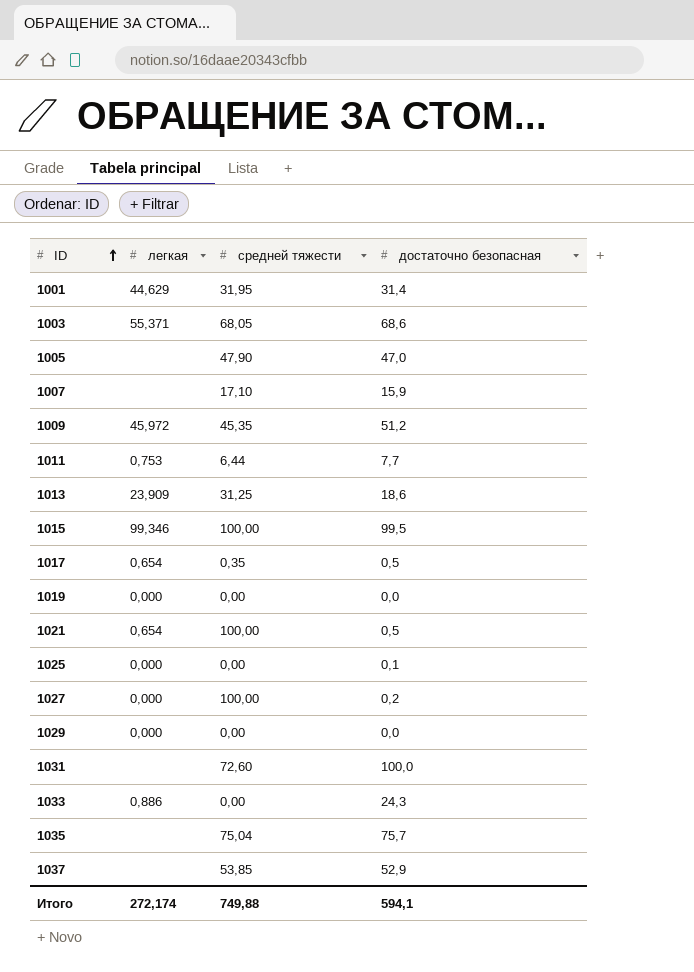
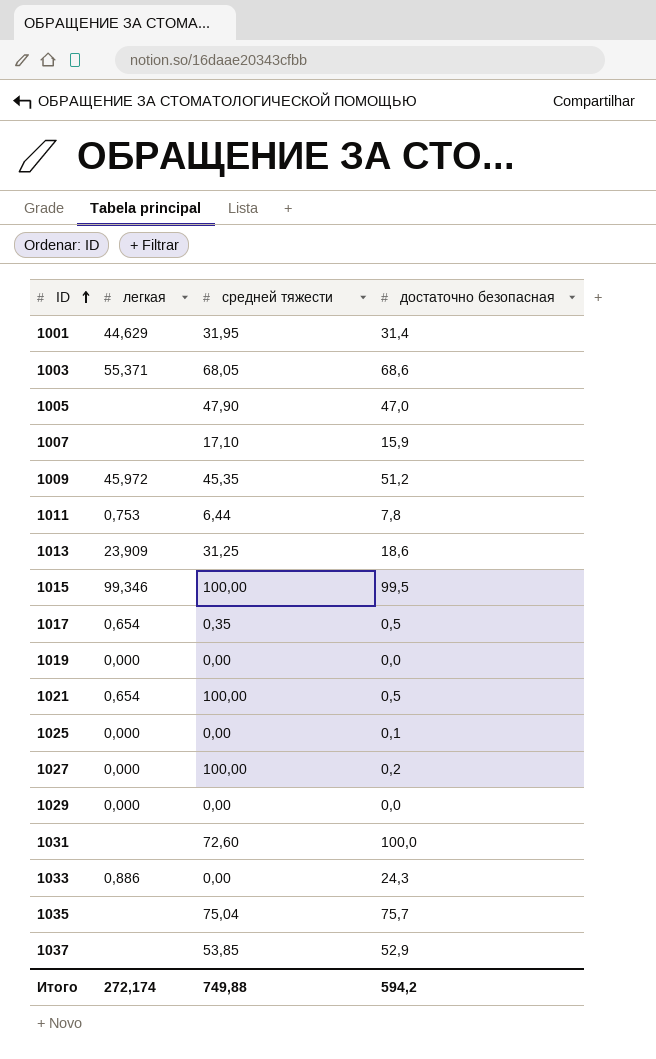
1011 | достаточно безопасная: 7,7 -> 7,8
Итого | достаточно безопасная: 594,1 -> 594,2

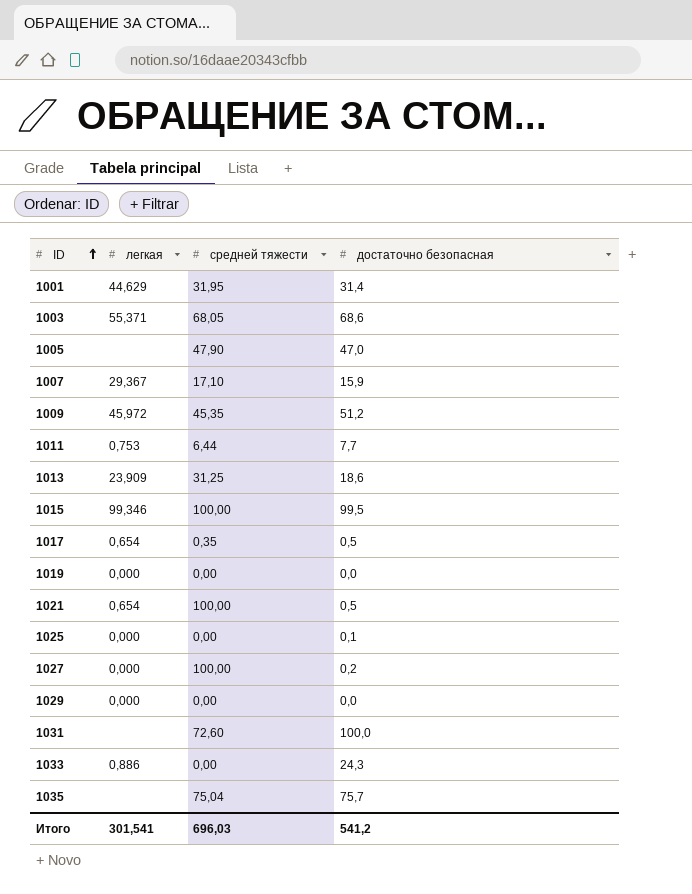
row 1037: none | 53,85 | 52,9 -> none
1007 | легкая: none -> 29,367
1011 | достаточно безопасная: 7,8 -> 7,7
Итого | легкая: 272,174 -> 301,541
Итого | средней тяжести: 749,88 -> 696,03
Итого | достаточно безопасная: 594,2 -> 541,2

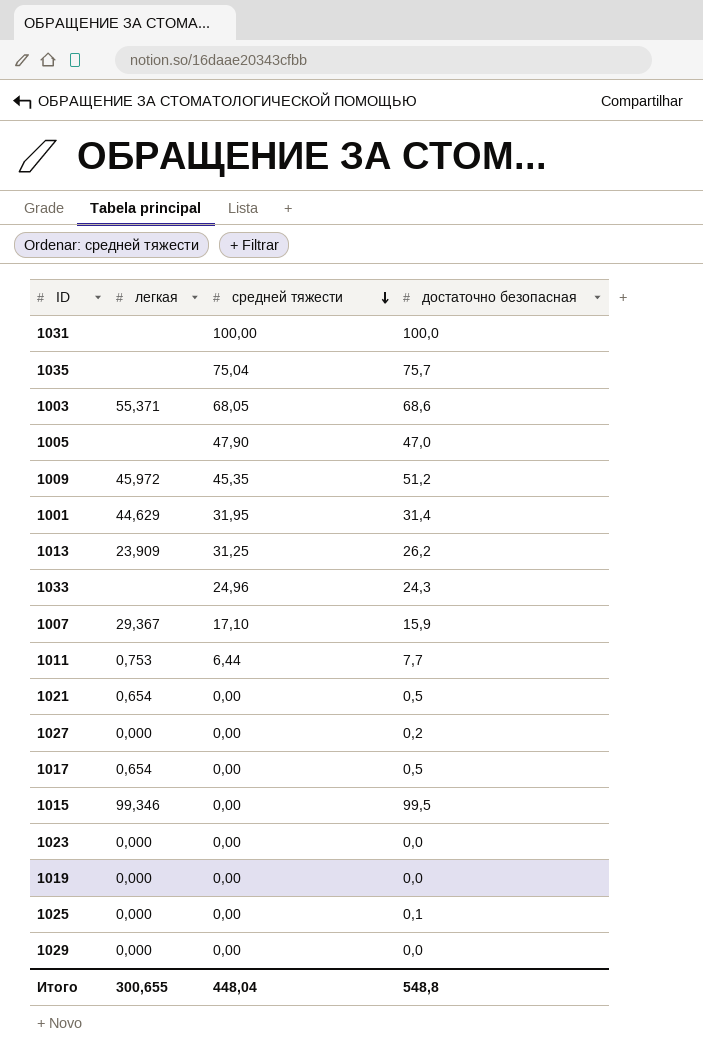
row order: ID ascending -> средней тяжести descending
1031 | средней тяжести: 72,60 -> 100,00
1013 | достаточно безопасная: 18,6 -> 26,2
1033 | легкая: 0,886 -> none
1033 | средней тяжести: 0,00 -> 24,96
1021 | средней тяжести: 100,00 -> 0,00
1027 | средней тяжести: 100,00 -> 0,00
1017 | средней тяжести: 0,35 -> 0,00
1015 | средней тяжести: 100,00 -> 0,00
row 1023: none -> 0,000 | 0,00 | 0,0
Итого | легкая: 301,541 -> 300,655
Итого | средней тяжести: 696,03 -> 448,04
Итого | достаточно безопасная: 541,2 -> 548,8

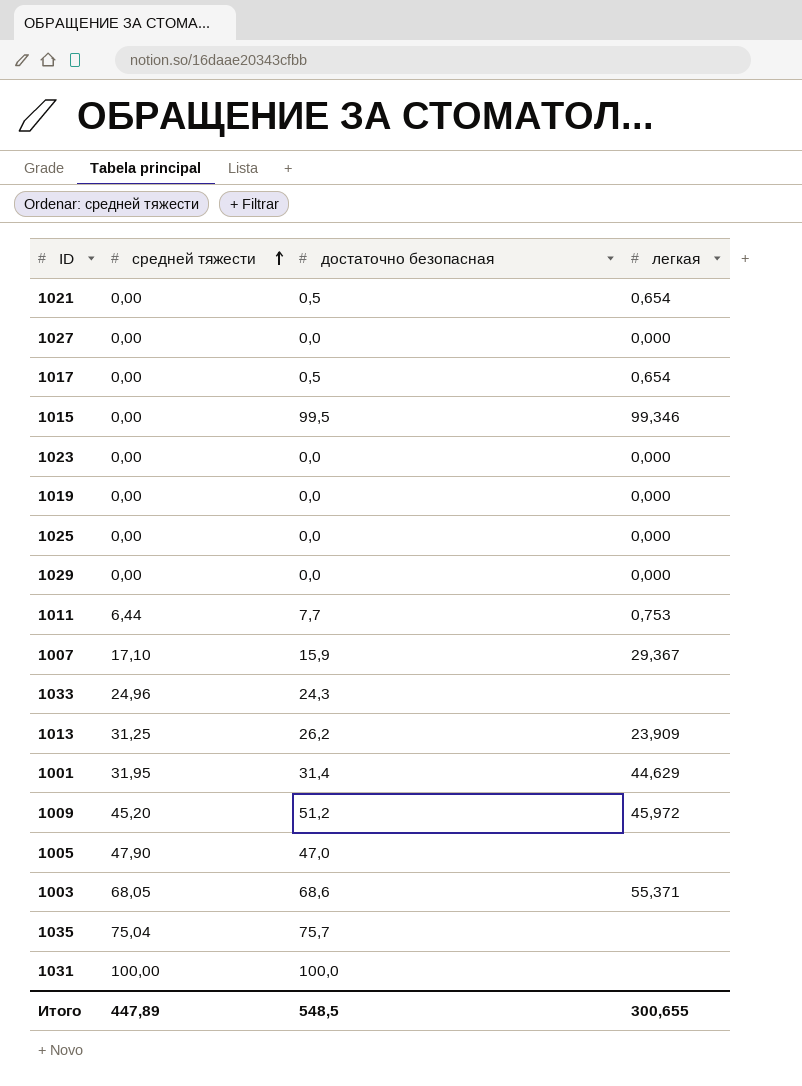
row order: средней тяжести descending -> средней тяжести ascending
column легкая | position: 2 -> 4
1027 | достаточно безопасная: 0,2 -> 0,0
1025 | достаточно безопасная: 0,1 -> 0,0
1009 | средней тяжести: 45,35 -> 45,20
Итого | средней тяжести: 448,04 -> 447,89
Итого | достаточно безопасная: 548,8 -> 548,5

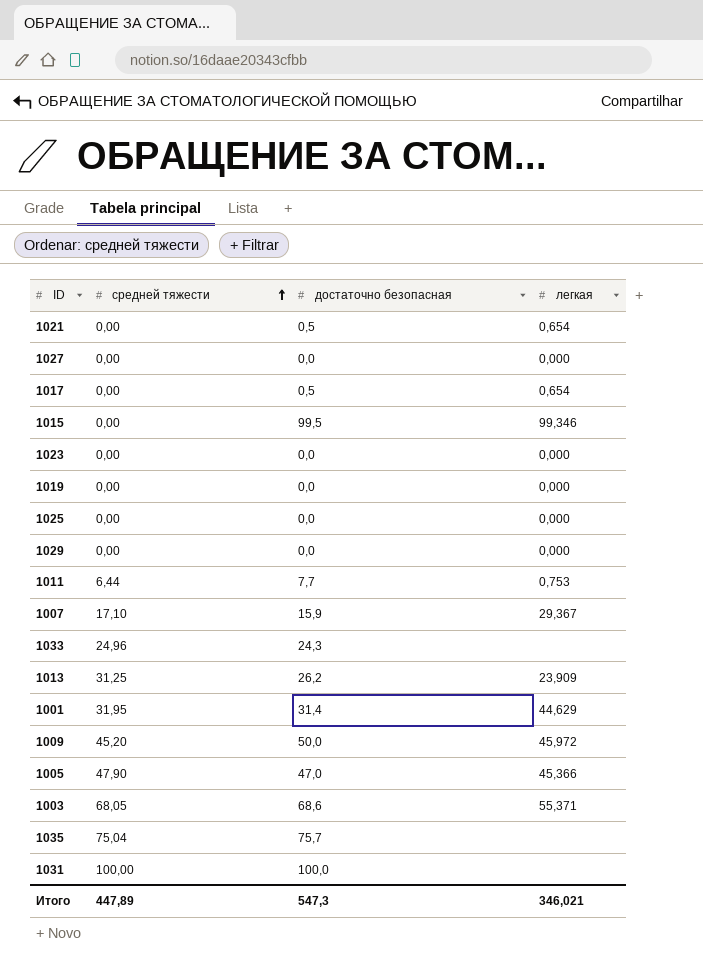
1009 | достаточно безопасная: 51,2 -> 50,0
1005 | легкая: none -> 45,366
Итого | достаточно безопасная: 548,5 -> 547,3
Итого | легкая: 300,655 -> 346,021

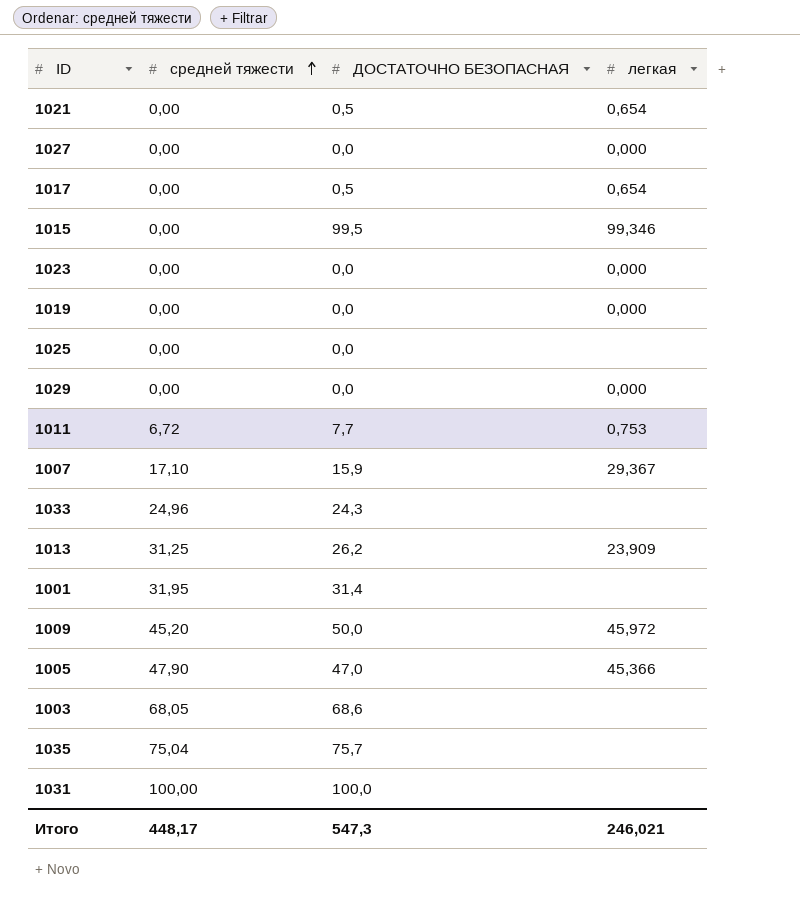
column name: достаточно безопасная -> ДОСТАТОЧНО БЕЗОПАСНАЯ
1025 | легкая: 0,000 -> none
1011 | средней тяжести: 6,44 -> 6,72
1001 | легкая: 44,629 -> none
1003 | легкая: 55,371 -> none
Итого | средней тяжести: 447,89 -> 448,17
Итого | легкая: 346,021 -> 246,021

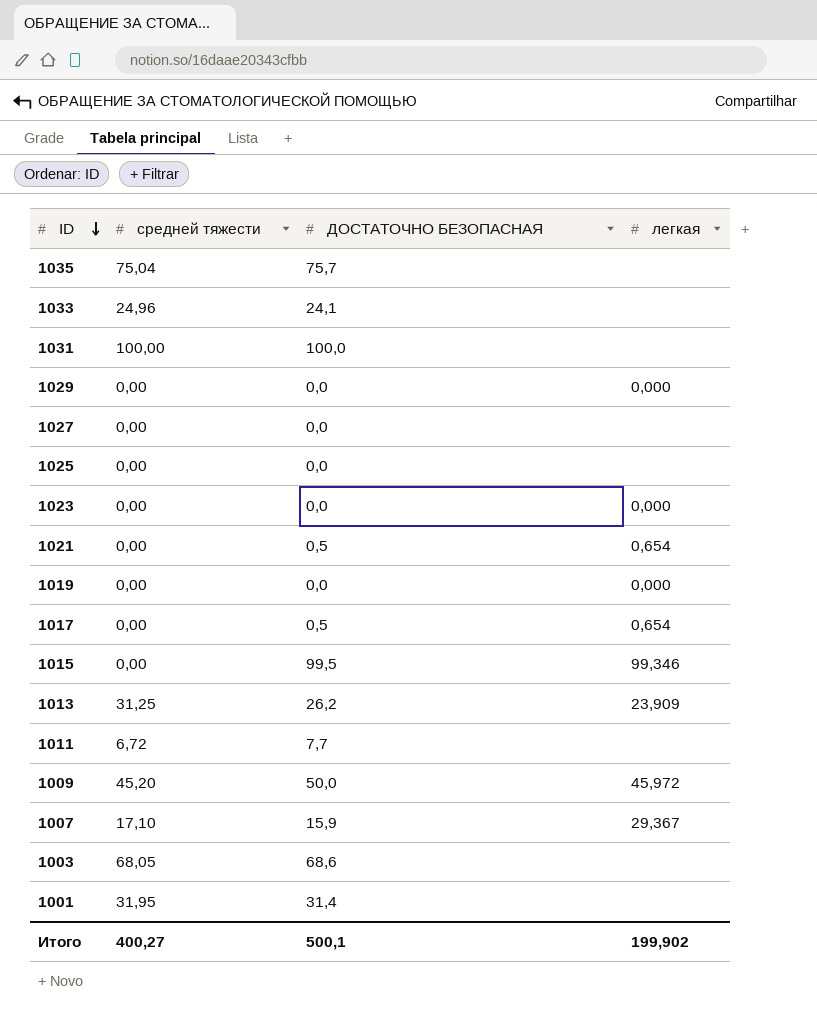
row order: средней тяжести ascending -> ID descending
row 1005: 47,90 | 47,0 | 45,366 -> none
1033 | ДОСТАТОЧНО БЕЗОПАСНАЯ: 24,3 -> 24,1
1027 | легкая: 0,000 -> none
1011 | легкая: 0,753 -> none
Итого | средней тяжести: 448,17 -> 400,27
Итого | ДОСТАТОЧНО БЕЗОПАСНАЯ: 547,3 -> 500,1
Итого | легкая: 246,021 -> 199,902

